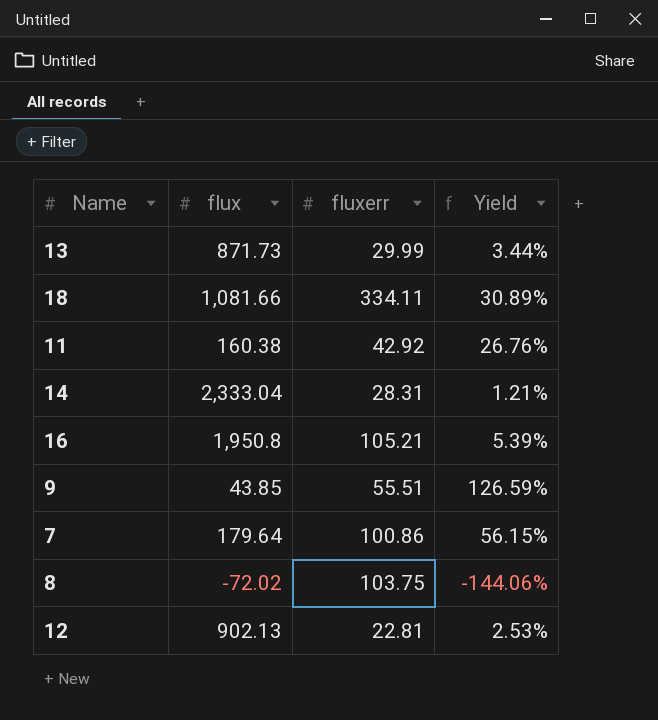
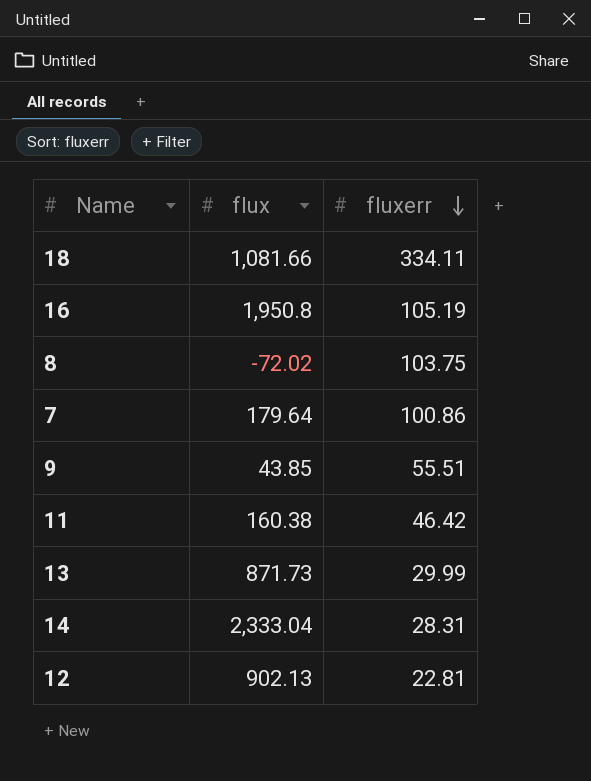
row order: none -> fluxerr descending
column Yield | formula: [fluxerr] / [flux] -> none
16 | fluxerr: 105.21 -> 105.19
11 | fluxerr: 42.92 -> 46.42

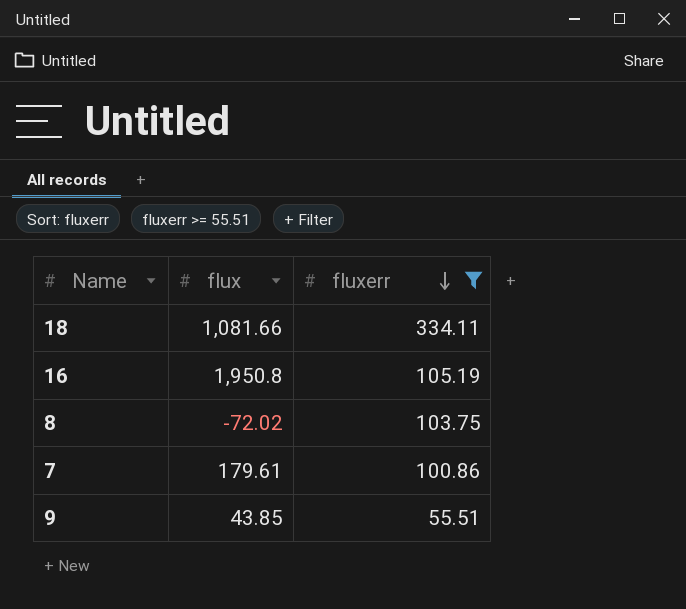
filter: none -> fluxerr >= 55.51
7 | flux: 179.64 -> 179.61

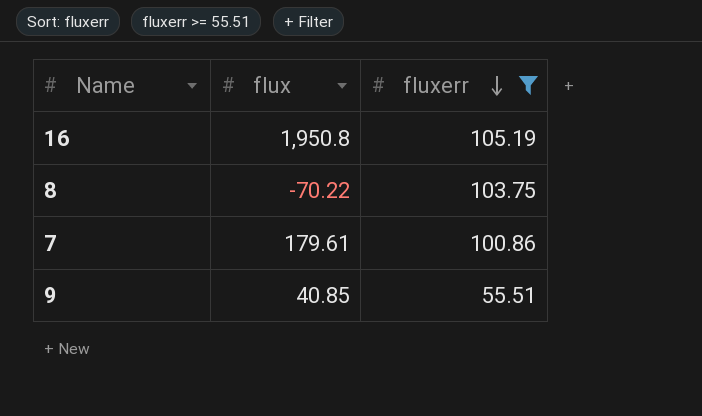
row 18: 1,081.66 | 334.11 -> none
8 | flux: -72.02 -> -70.22
9 | flux: 43.85 -> 40.85

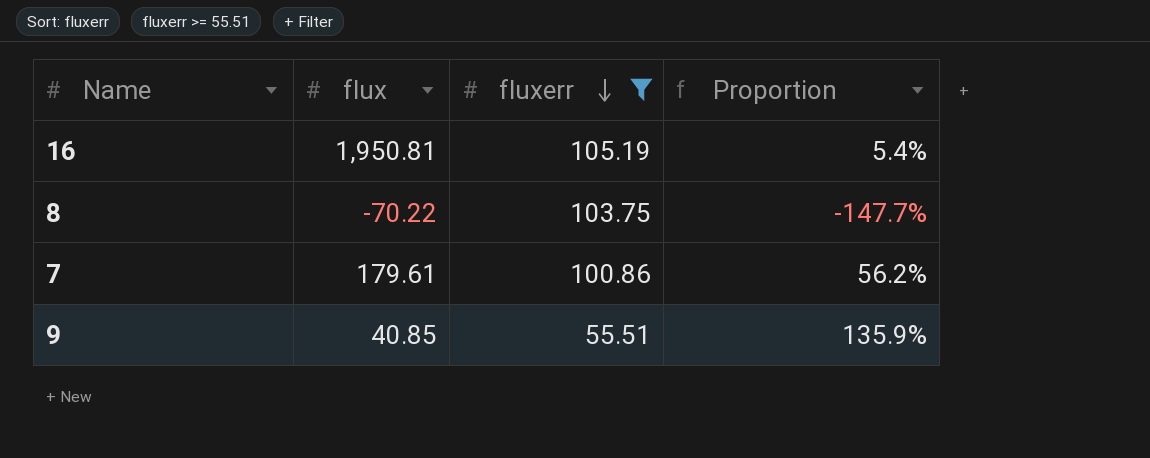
column Proportion | formula: none -> [fluxerr] / [flux]
16 | flux: 1,950.8 -> 1,950.81

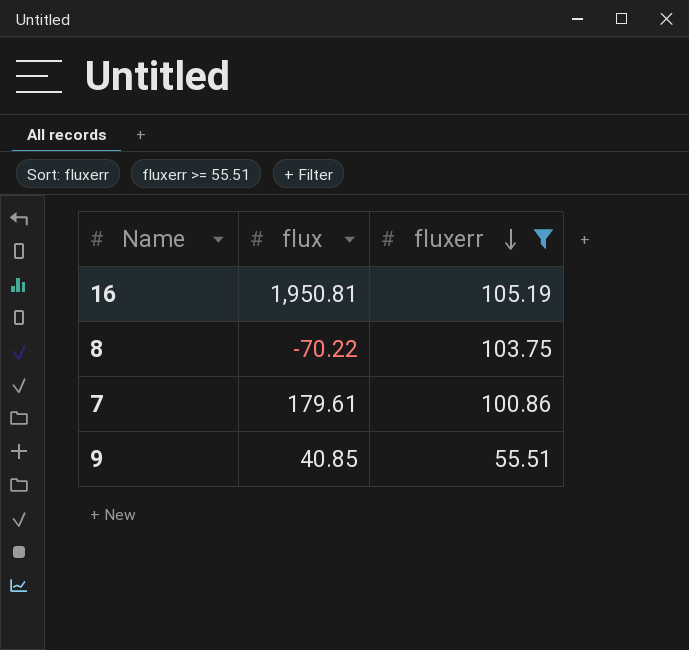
column Proportion | formula: [fluxerr] / [flux] -> none

